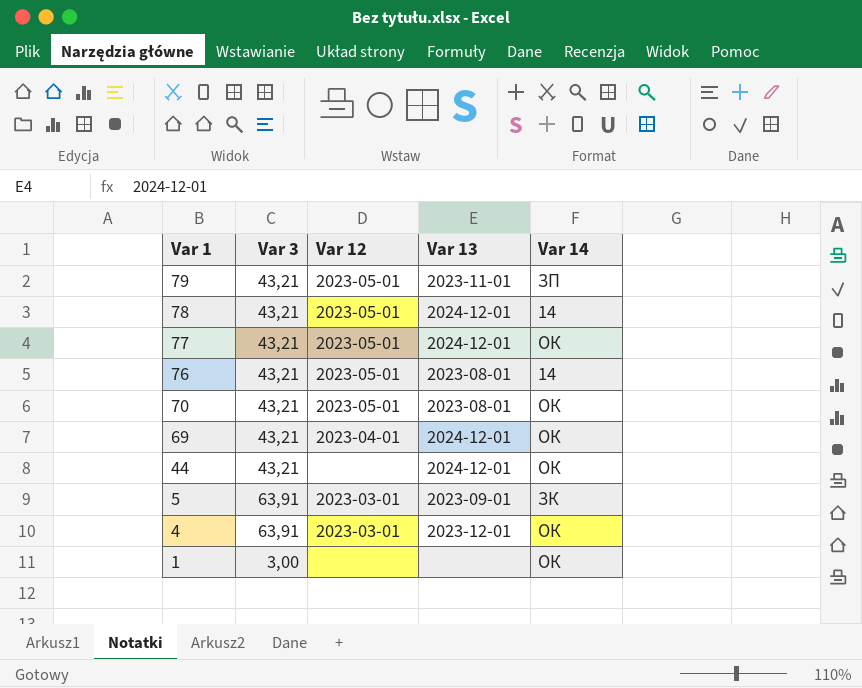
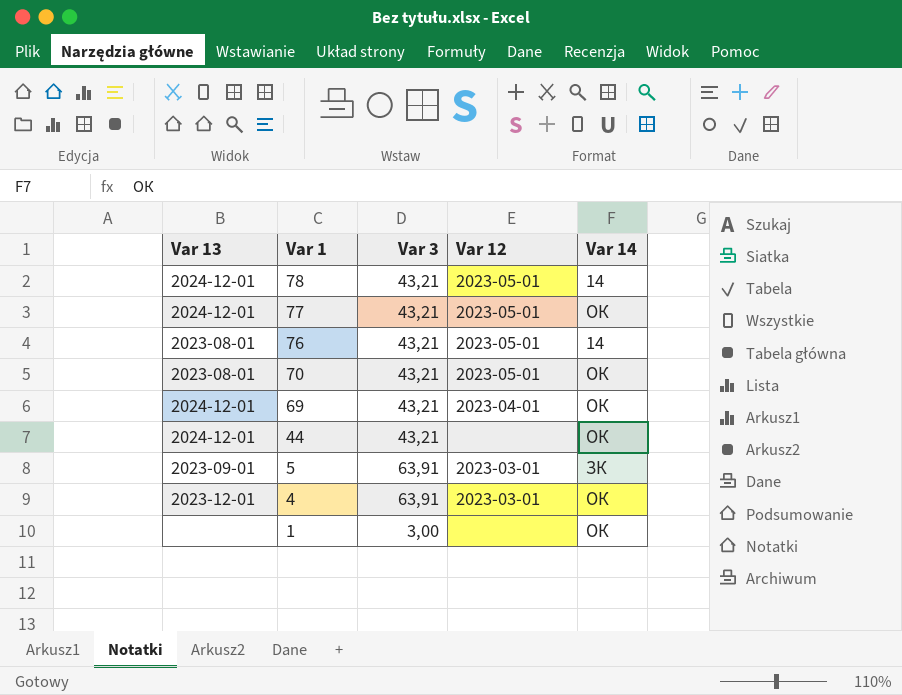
column Var 13 | position: 4 -> 1
row 79: 43,21 | 2023-05-01 | 2023-11-01 | ЗП -> none

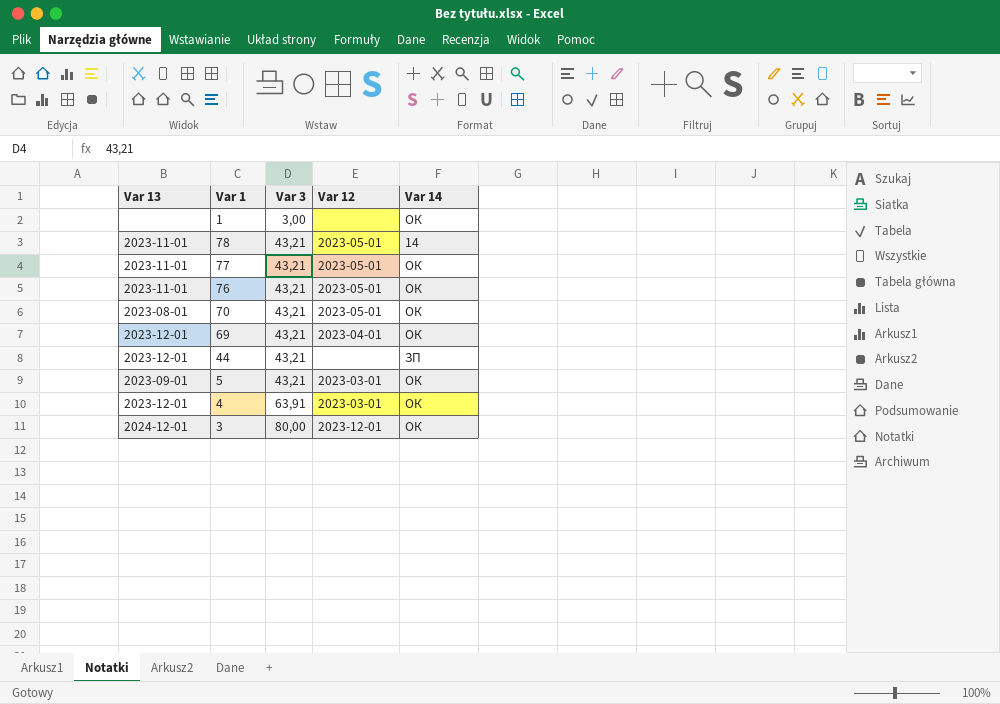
row order: Var 1 descending -> Var 3 ascending
78 | Var 13: 2024-12-01 -> 2023-11-01
77 | Var 13: 2024-12-01 -> 2023-11-01
76 | Var 13: 2023-08-01 -> 2023-11-01
76 | Var 14: 14 -> ОК
69 | Var 13: 2024-12-01 -> 2023-12-01
44 | Var 13: 2024-12-01 -> 2023-12-01
44 | Var 14: ОК -> ЗП
5 | Var 3: 63,91 -> 43,21
5 | Var 14: ЗК -> ОК
row 3: none -> 2024-12-01 | 80,00 | 2023-12-01 | ОК

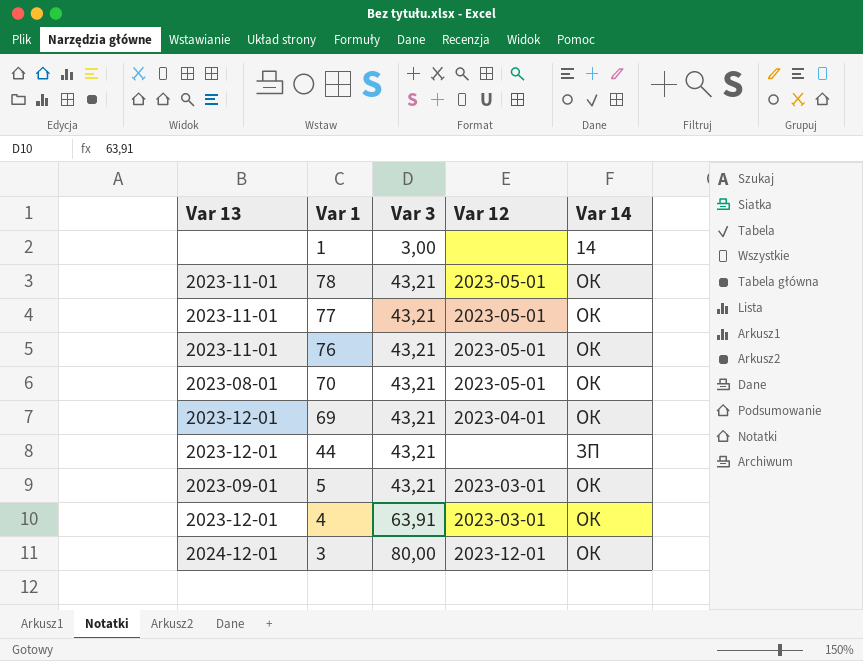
1 | Var 14: ОК -> 14
78 | Var 14: 14 -> ОК

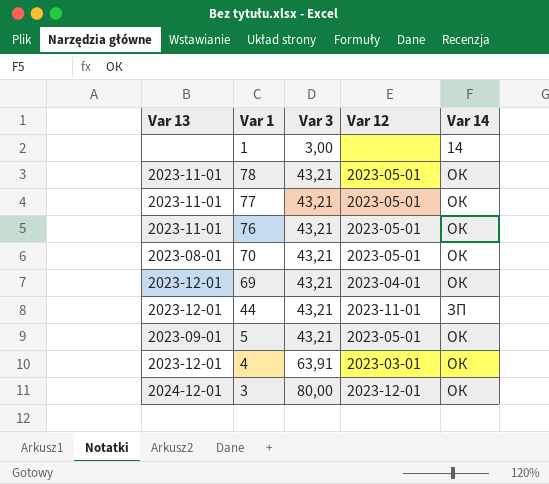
44 | Var 12: none -> 2023-11-01
5 | Var 12: 2023-03-01 -> 2023-05-01

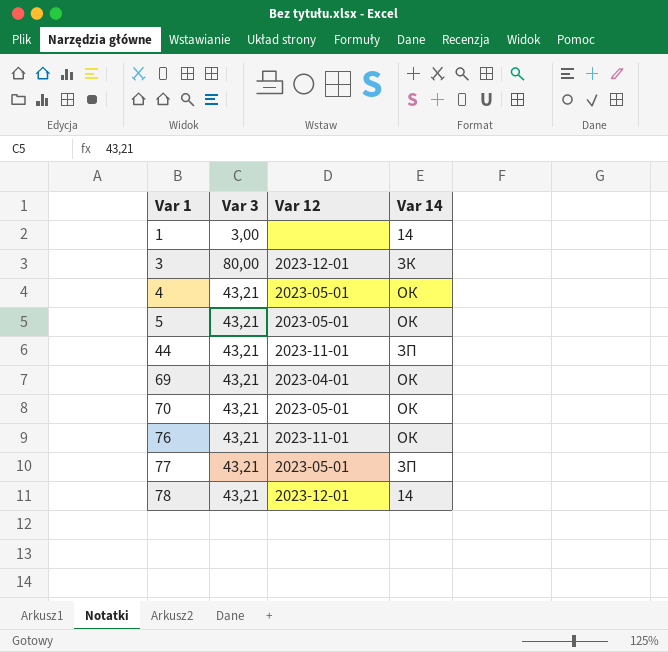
row order: Var 3 ascending -> Var 1 ascending
column Var 13 | position: 1 -> none
3 | Var 14: ОК -> ЗК
4 | Var 3: 63,91 -> 43,21
4 | Var 12: 2023-03-01 -> 2023-05-01
76 | Var 12: 2023-05-01 -> 2023-11-01
77 | Var 14: ОК -> ЗП
78 | Var 12: 2023-05-01 -> 2023-12-01
78 | Var 14: ОК -> 14

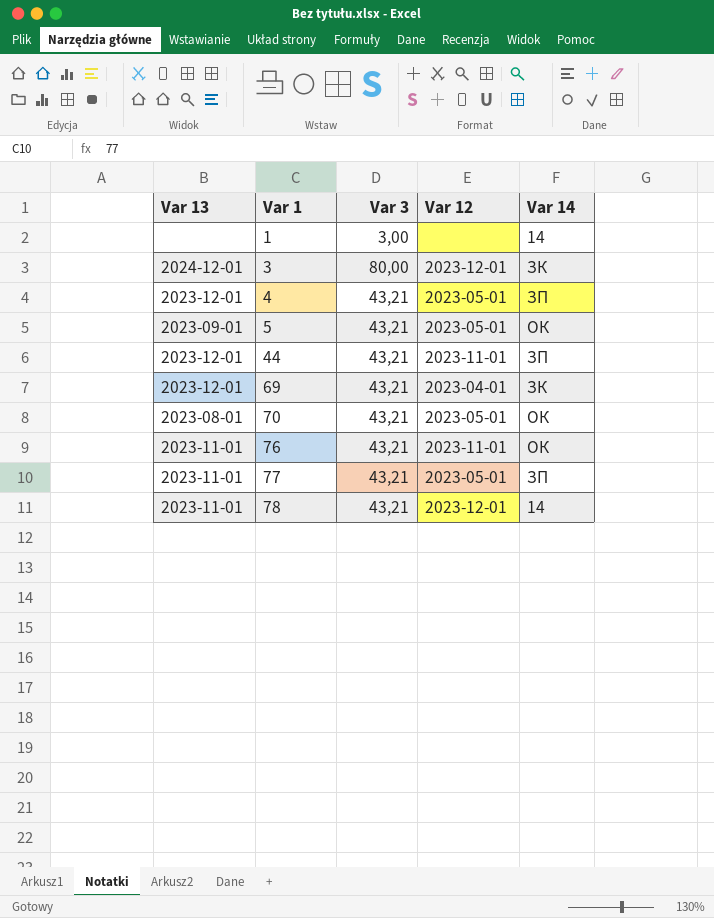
column Var 13 | position: none -> 1
4 | Var 14: ОК -> ЗП
69 | Var 14: ОК -> ЗК

